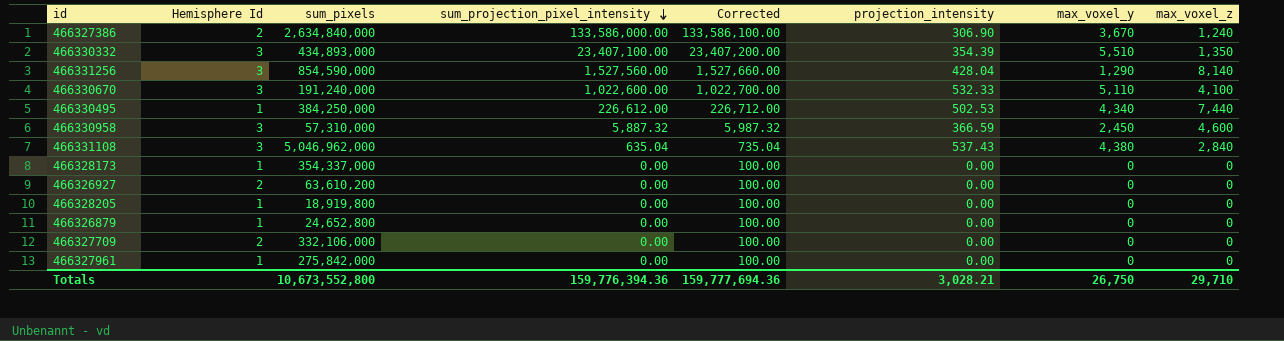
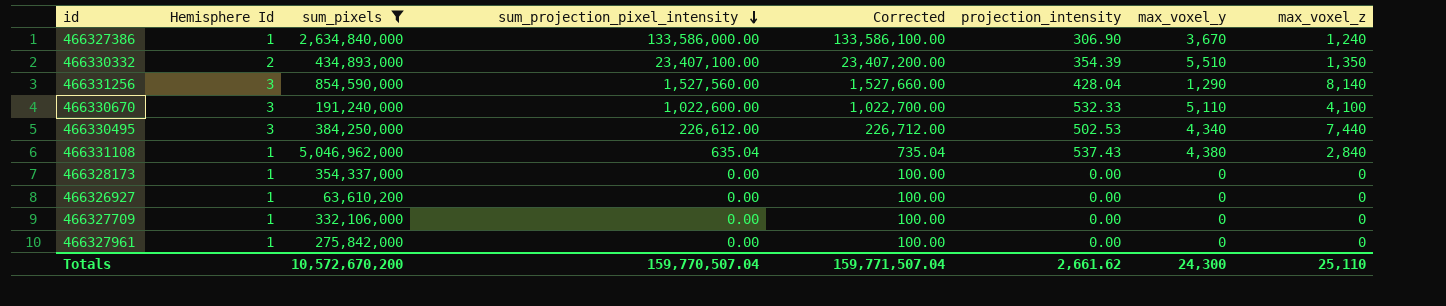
filter: none -> sum_pixels >= 63,610,200
466327386 | Hemisphere Id: 2 -> 1
466330332 | Hemisphere Id: 3 -> 2
466330495 | Hemisphere Id: 1 -> 3
466331108 | Hemisphere Id: 3 -> 1
466326927 | Hemisphere Id: 2 -> 1
466327709 | Hemisphere Id: 2 -> 1
Totals | sum_pixels: 10,673,552,800 -> 10,572,670,200
Totals | sum_projection_pixel_intensity: 159,776,394.36 -> 159,770,507.04
Totals | Corrected: 159,777,694.36 -> 159,771,507.04
Totals | projection_intensity: 3,028.21 -> 2,661.62
Totals | max_voxel_y: 26,750 -> 24,300
Totals | max_voxel_z: 29,710 -> 25,110

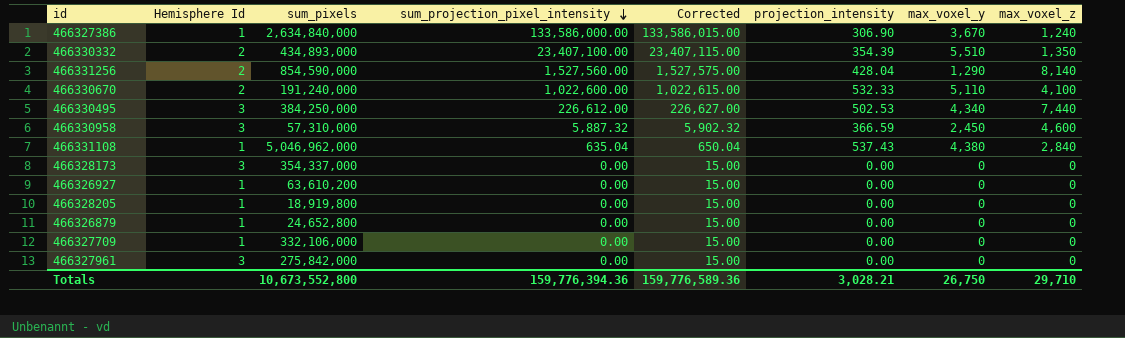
filter: sum_pixels >= 63,610,200 -> none
column Corrected | formula: [sum_projection_pixel_intensity] + 100 -> [sum_projection_pixel_intensity] + 15
466331256 | Hemisphere Id: 3 -> 2
466330670 | Hemisphere Id: 3 -> 2
466328173 | Hemisphere Id: 1 -> 3
466327961 | Hemisphere Id: 1 -> 3
Totals | sum_pixels: 10,572,670,200 -> 10,673,552,800
Totals | sum_projection_pixel_intensity: 159,770,507.04 -> 159,776,394.36
Totals | Corrected: 159,771,507.04 -> 159,776,589.36
Totals | projection_intensity: 2,661.62 -> 3,028.21
Totals | max_voxel_y: 24,300 -> 26,750
Totals | max_voxel_z: 25,110 -> 29,710

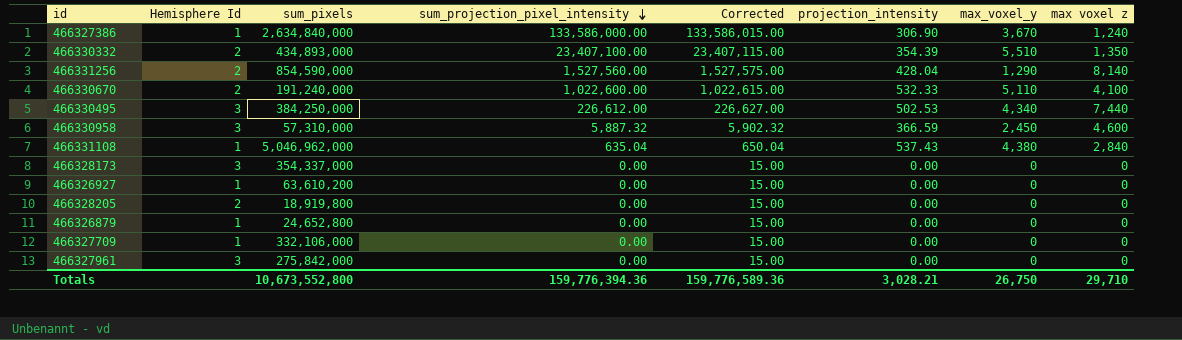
column name: max_voxel_z -> max voxel z
466328205 | Hemisphere Id: 1 -> 2

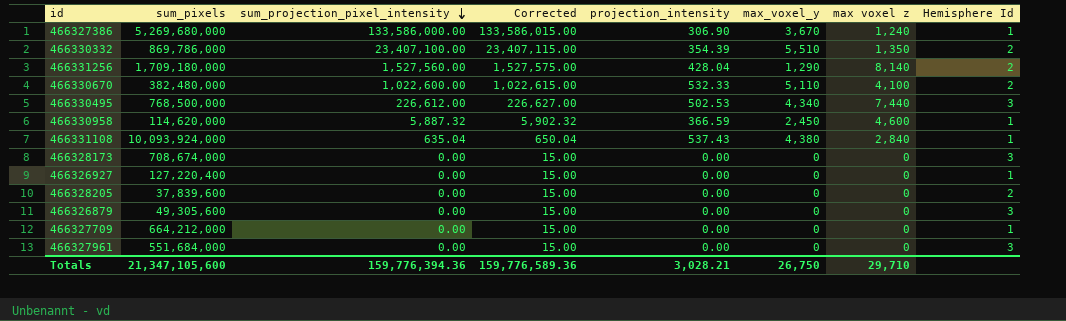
column Hemisphere Id | position: 2 -> 8
466327386 | sum_pixels: 2,634,840,000 -> 5,269,680,000
466330332 | sum_pixels: 434,893,000 -> 869,786,000
466331256 | sum_pixels: 854,590,000 -> 1,709,180,000
466330670 | sum_pixels: 191,240,000 -> 382,480,000
466330495 | sum_pixels: 384,250,000 -> 768,500,000
466330958 | sum_pixels: 57,310,000 -> 114,620,000
466330958 | Hemisphere Id: 3 -> 1
466331108 | sum_pixels: 5,046,962,000 -> 10,093,924,000
466328173 | sum_pixels: 354,337,000 -> 708,674,000
466326927 | sum_pixels: 63,610,200 -> 127,220,400
466328205 | sum_pixels: 18,919,800 -> 37,839,600
466326879 | sum_pixels: 24,652,800 -> 49,305,600
466326879 | Hemisphere Id: 1 -> 3
466327709 | sum_pixels: 332,106,000 -> 664,212,000
466327961 | sum_pixels: 275,842,000 -> 551,684,000
Totals | sum_pixels: 10,673,552,800 -> 21,347,105,600

